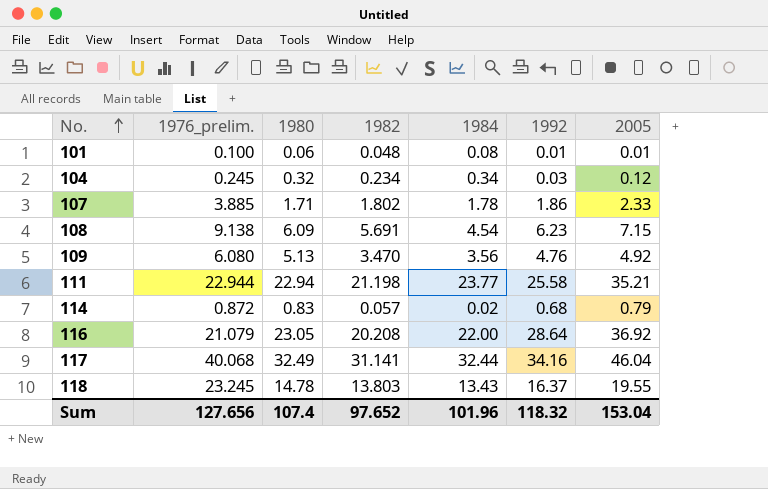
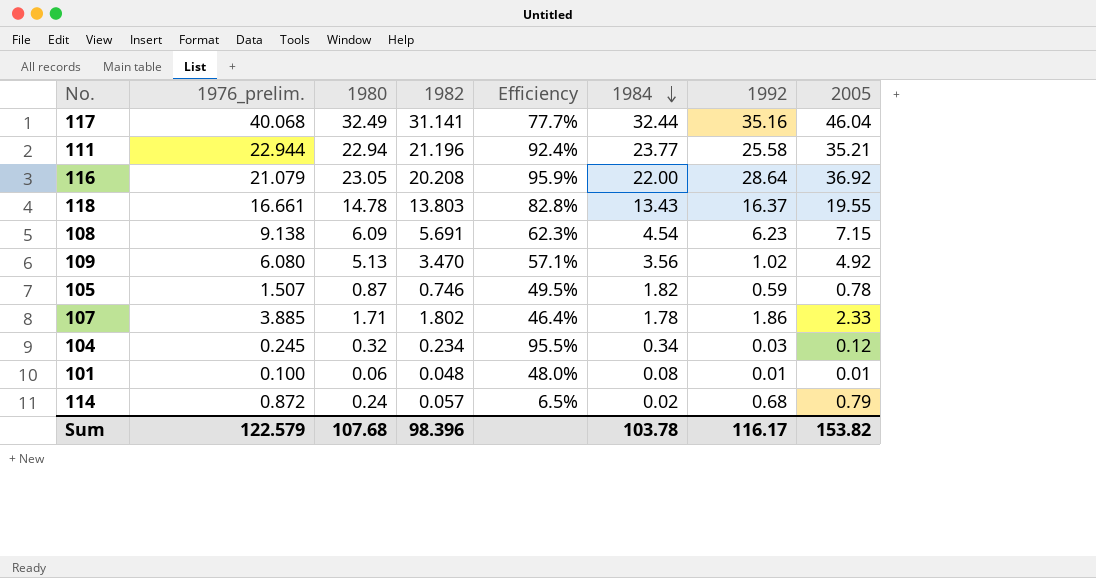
row order: No. ascending -> 1984 descending
column Efficiency | formula: none -> [1982] / [1976_prelim.]
117 | 1992: 34.16 -> 35.16
111 | 1982: 21.198 -> 21.196
118 | 1976_prelim.: 23.245 -> 16.661
109 | 1992: 4.76 -> 1.02
row 105: none -> 1.507 | 0.87 | 0.746 | 49.5% | 1.82 | 0.59 | 0.78
114 | 1980: 0.83 -> 0.24
Sum | 1976_prelim.: 127.656 -> 122.579
Sum | 1980: 107.4 -> 107.68
Sum | 1982: 97.652 -> 98.396
Sum | 1984: 101.96 -> 103.78
Sum | 1992: 118.32 -> 116.17
Sum | 2005: 153.04 -> 153.82

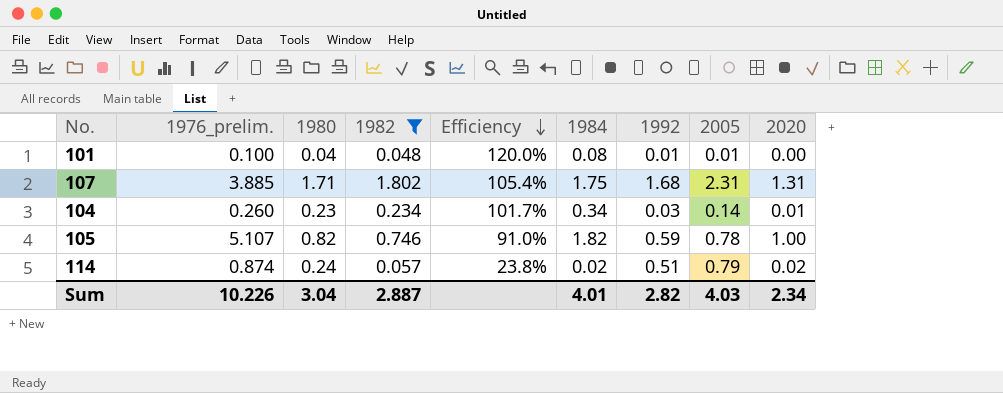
filter: none -> 1982 <= 1.802
row order: 1984 descending -> Efficiency descending
column Efficiency | formula: [1982] / [1976_prelim.] -> [1982] / [1980]
column 2020 | position: none -> 9
101 | 1980: 0.06 -> 0.04
107 | 1984: 1.78 -> 1.75
107 | 1992: 1.86 -> 1.68
107 | 2005: 2.33 -> 2.31
104 | 1976_prelim.: 0.245 -> 0.260
104 | 1980: 0.32 -> 0.23
104 | 2005: 0.12 -> 0.14
105 | 1976_prelim.: 1.507 -> 5.107
105 | 1980: 0.87 -> 0.82
114 | 1976_prelim.: 0.872 -> 0.874
114 | 1992: 0.68 -> 0.51
Sum | 1976_prelim.: 122.579 -> 10.226
Sum | 1980: 107.68 -> 3.04
Sum | 1982: 98.396 -> 2.887
Sum | 1984: 103.78 -> 4.01
Sum | 1992: 116.17 -> 2.82
Sum | 2005: 153.82 -> 4.03

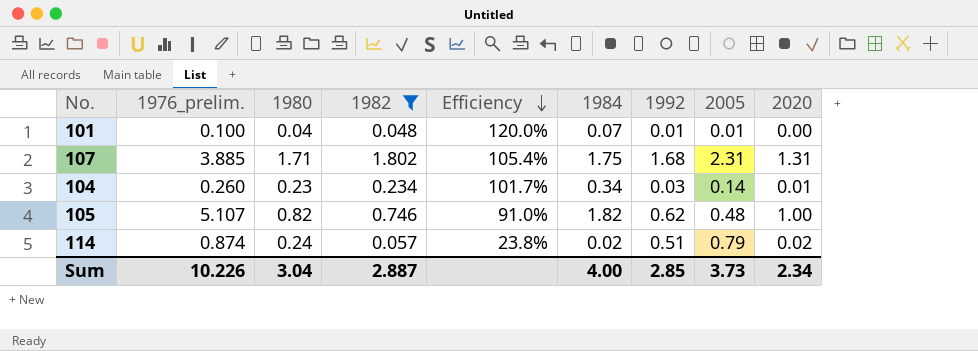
101 | 1984: 0.08 -> 0.07
105 | 1992: 0.59 -> 0.62
105 | 2005: 0.78 -> 0.48
Sum | 1984: 4.01 -> 4.00
Sum | 1992: 2.82 -> 2.85
Sum | 2005: 4.03 -> 3.73

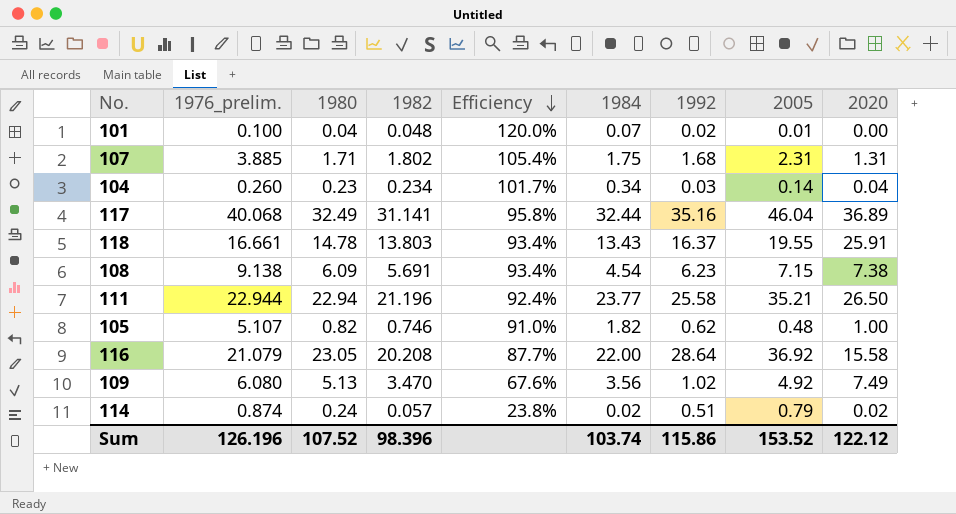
filter: 1982 <= 1.802 -> none
101 | 1992: 0.01 -> 0.02
104 | 2020: 0.01 -> 0.04
Sum | 1976_prelim.: 10.226 -> 126.196
Sum | 1980: 3.04 -> 107.52
Sum | 1982: 2.887 -> 98.396
Sum | 1984: 4.00 -> 103.74
Sum | 1992: 2.85 -> 115.86
Sum | 2005: 3.73 -> 153.52
Sum | 2020: 2.34 -> 122.12

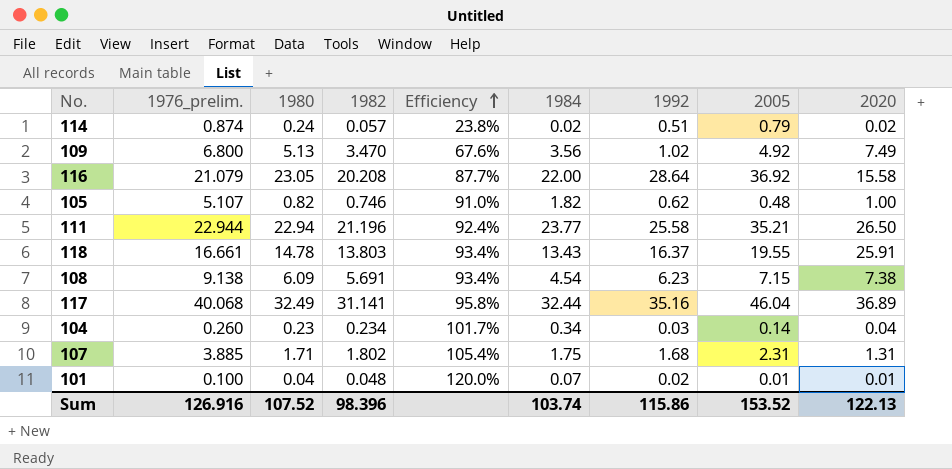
row order: Efficiency descending -> Efficiency ascending
109 | 1976_prelim.: 6.080 -> 6.800
101 | 2020: 0.00 -> 0.01
Sum | 1976_prelim.: 126.196 -> 126.916
Sum | 2020: 122.12 -> 122.13

